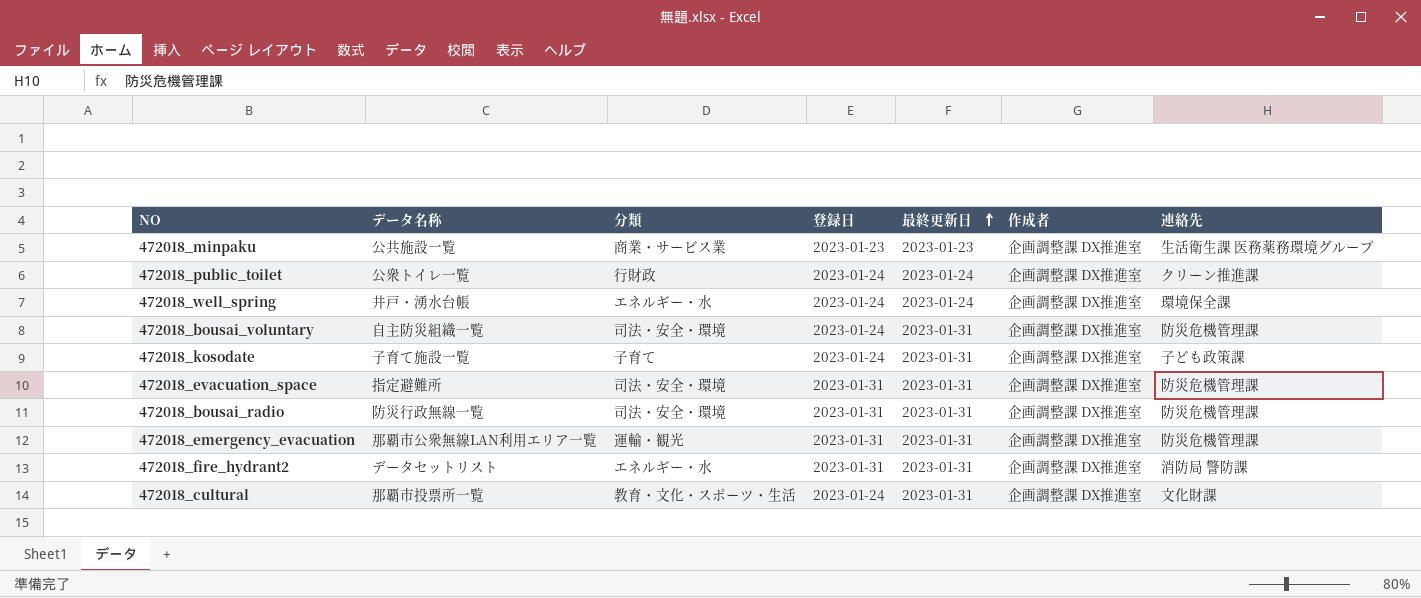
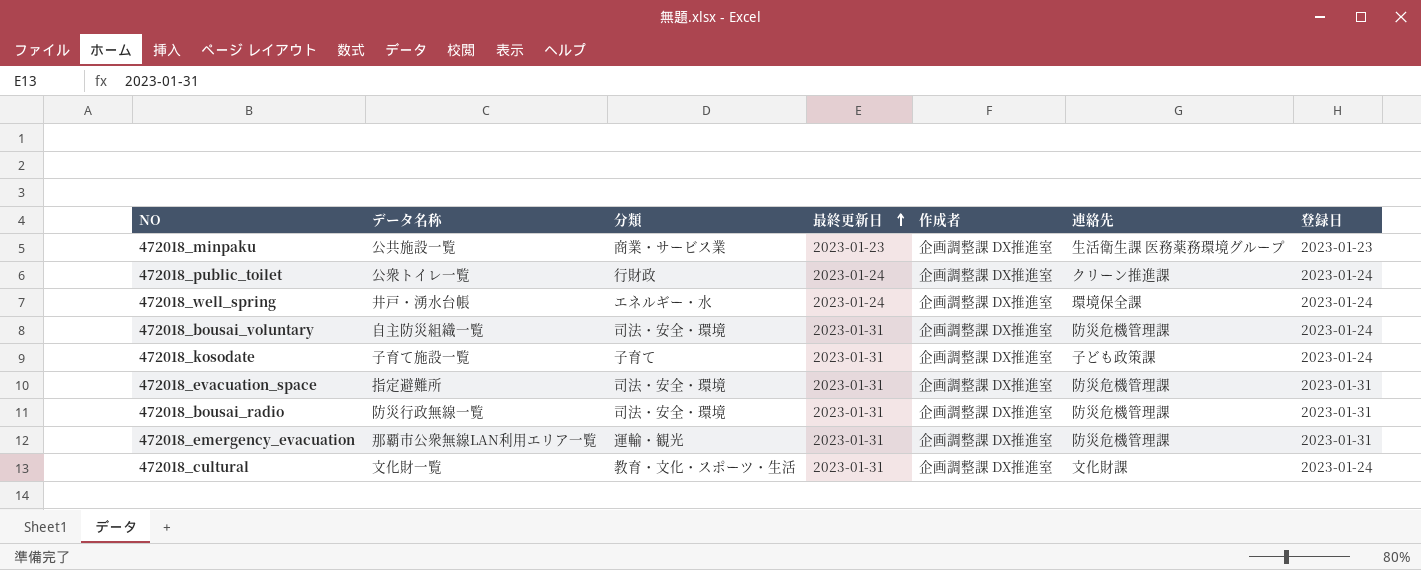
column 登録日 | position: 4 -> 7
row 472018_fire_hydrant2: データセットリスト | エネルギー・水 | 2023-01-31 | 2023-01-31 | 企画調整課 DX推進室 | 消防局 警防課 -> none
472018_cultural | データ名称: 那覇市投票所一覧 -> 文化財一覧

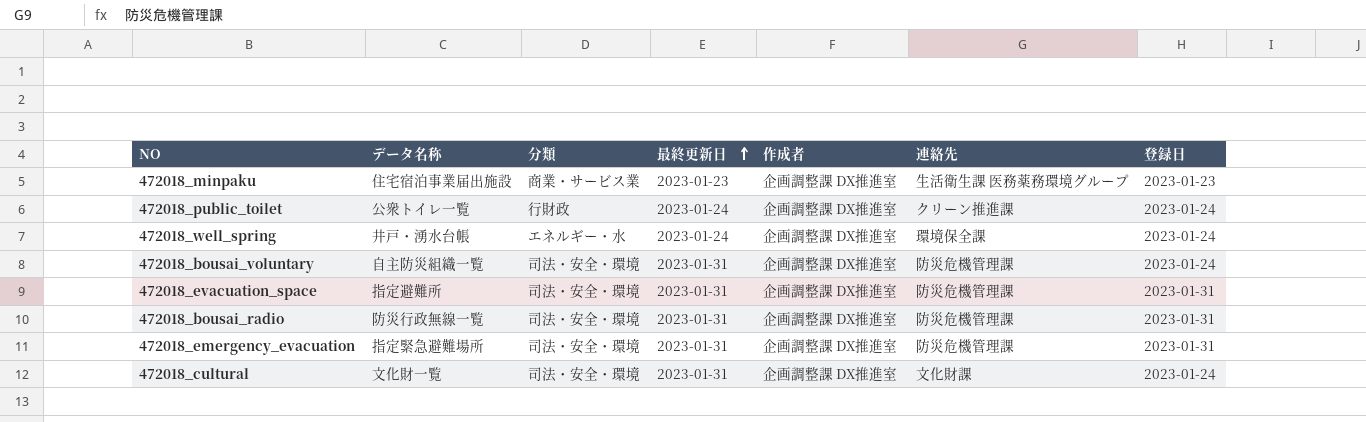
row 472018_kosodate: 子育て施設一覧 | 子育て | 2023-01-31 | 企画調整課 DX推進室 | 子ども政策課 | 2023-01-24 -> none
472018_minpaku | データ名称: 公共施設一覧 -> 住宅宿泊事業届出施設
472018_emergency_evacuation | データ名称: 那覇市公衆無線LAN利用エリア一覧 -> 指定緊急避難場所
472018_emergency_evacuation | 分類: 運輸・観光 -> 司法・安全・環境
472018_cultural | 分類: 教育・文化・スポーツ・生活 -> 司法・安全・環境

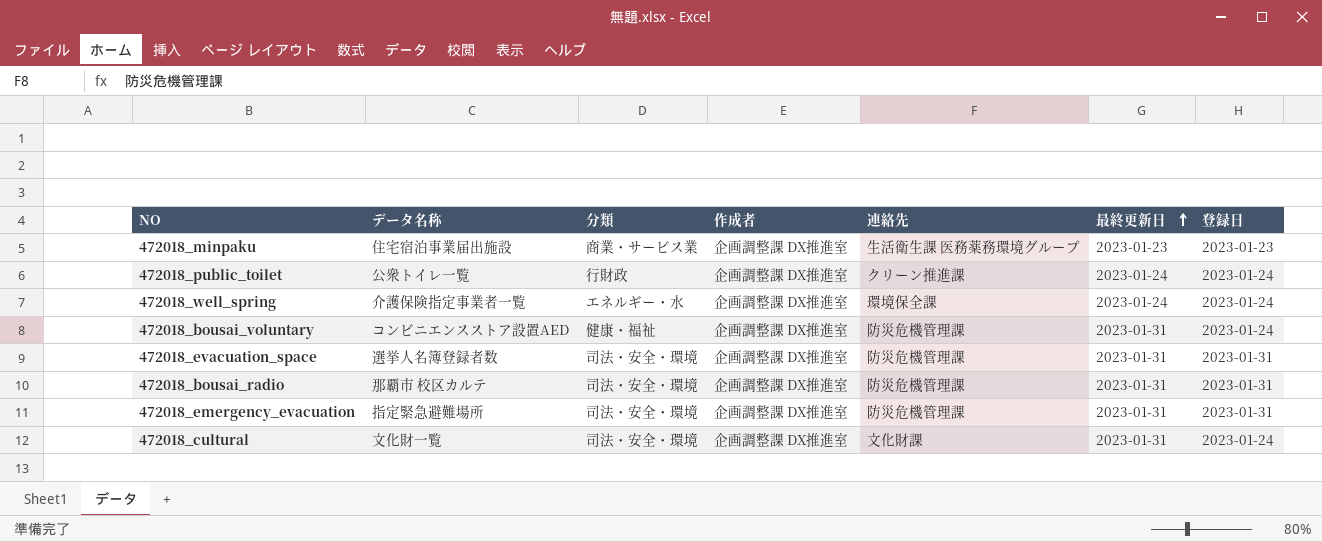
column 最終更新日 | position: 4 -> 6
472018_well_spring | データ名称: 井戸・湧水台帳 -> 介護保険指定事業者一覧
472018_bousai_voluntary | データ名称: 自主防災組織一覧 -> コンビニエンスストア設置AED
472018_bousai_voluntary | 分類: 司法・安全・環境 -> 健康・福祉
472018_evacuation_space | データ名称: 指定避難所 -> 選挙人名簿登録者数
472018_bousai_radio | データ名称: 防災行政無線一覧 -> 那覇市 校区カルテ

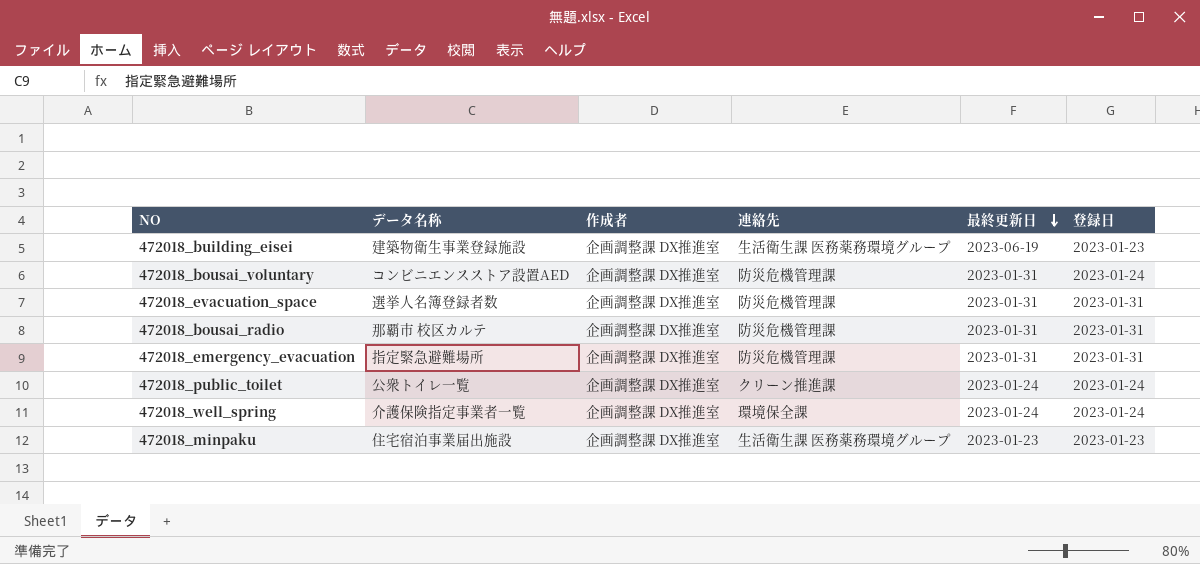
row order: 最終更新日 ascending -> 最終更新日 descending
column 分類 | position: 3 -> none
row 472018_cultural: 文化財一覧 | 司法・安全・環境 | 企画調整課 DX推進室 | 文化財課 | 2023-01-31 | 2023-01-24 -> none
row 472018_building_eisei: none -> 建築物衛生事業登録施設 | 企画調整課 DX推進室 | 生活衛生課 医務薬務環境グループ | 2023-06-19 | 2023-01-23

